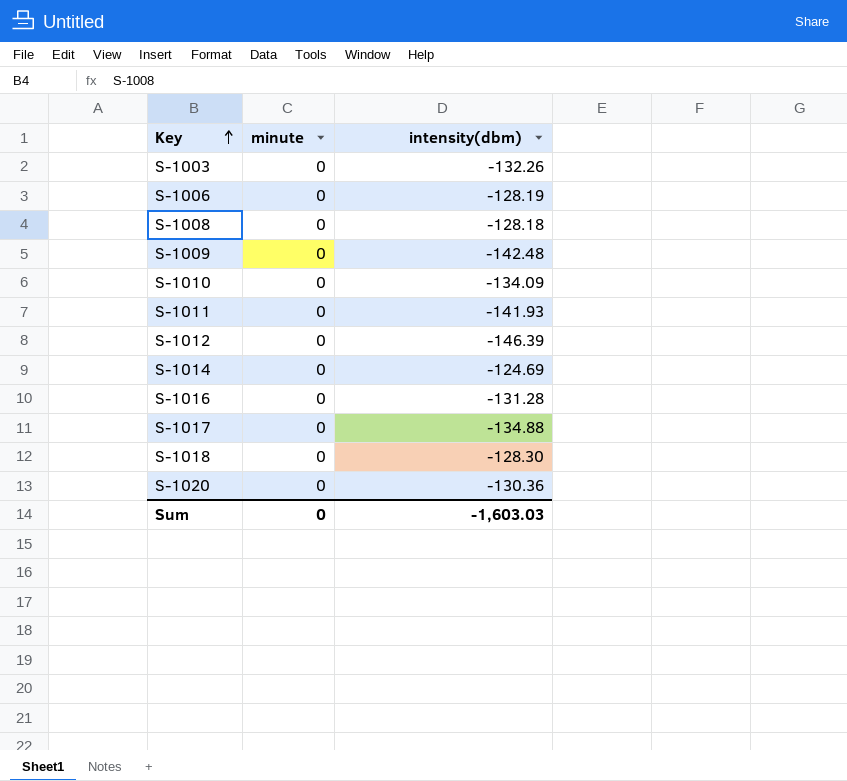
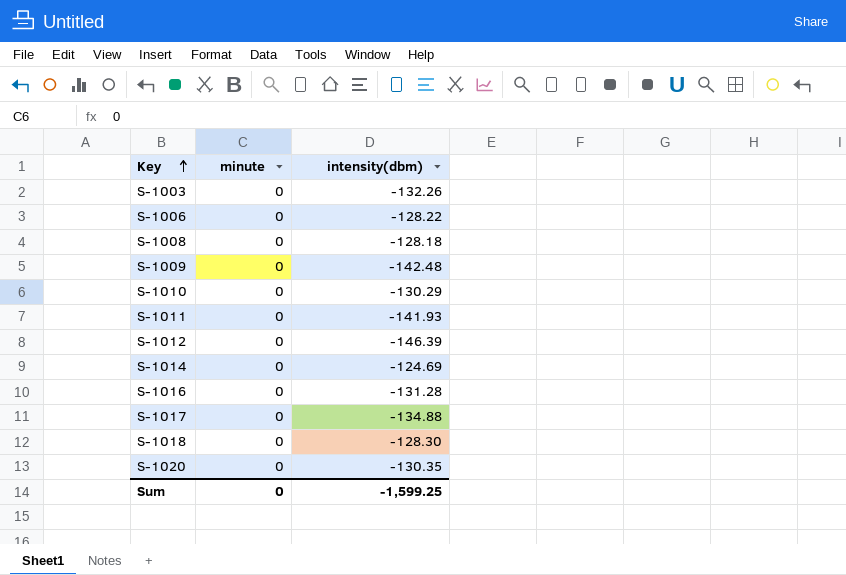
S-1006 | intensity(dbm): -128.19 -> -128.22
S-1010 | intensity(dbm): -134.09 -> -130.29
S-1020 | intensity(dbm): -130.36 -> -130.35
Sum | intensity(dbm): -1,603.03 -> -1,599.25

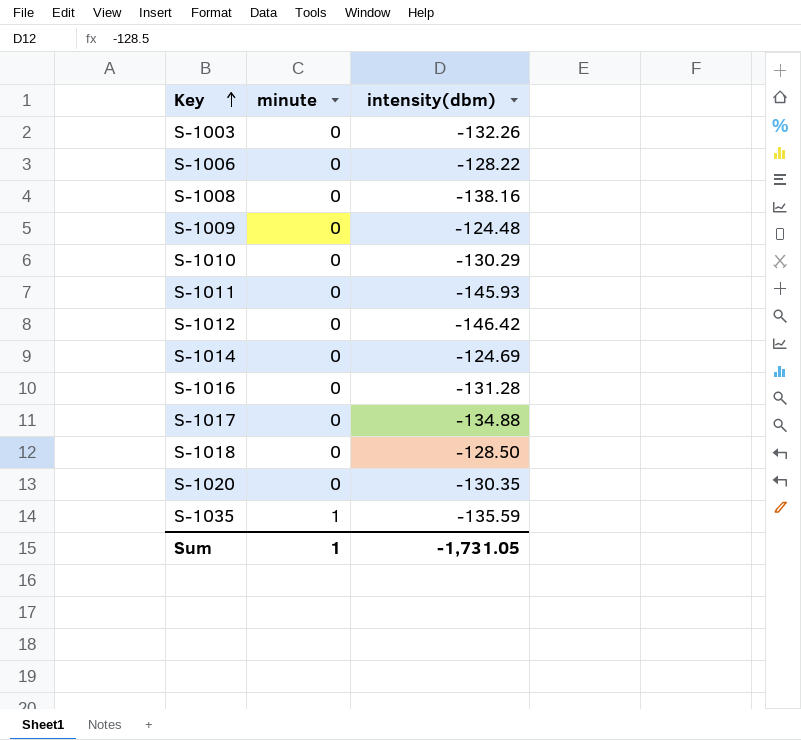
S-1008 | intensity(dbm): -128.18 -> -138.16
S-1009 | intensity(dbm): -142.48 -> -124.48
S-1011 | intensity(dbm): -141.93 -> -145.93
S-1012 | intensity(dbm): -146.39 -> -146.42
S-1018 | intensity(dbm): -128.30 -> -128.50
row S-1035: none -> 1 | -135.59
Sum | minute: 0 -> 1
Sum | intensity(dbm): -1,599.25 -> -1,731.05

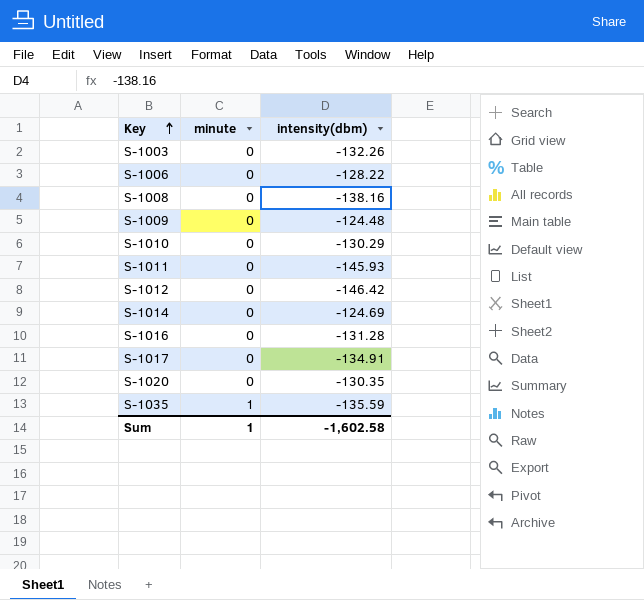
row S-1018: 0 | -128.50 -> none
S-1017 | intensity(dbm): -134.88 -> -134.91
Sum | intensity(dbm): -1,731.05 -> -1,602.58

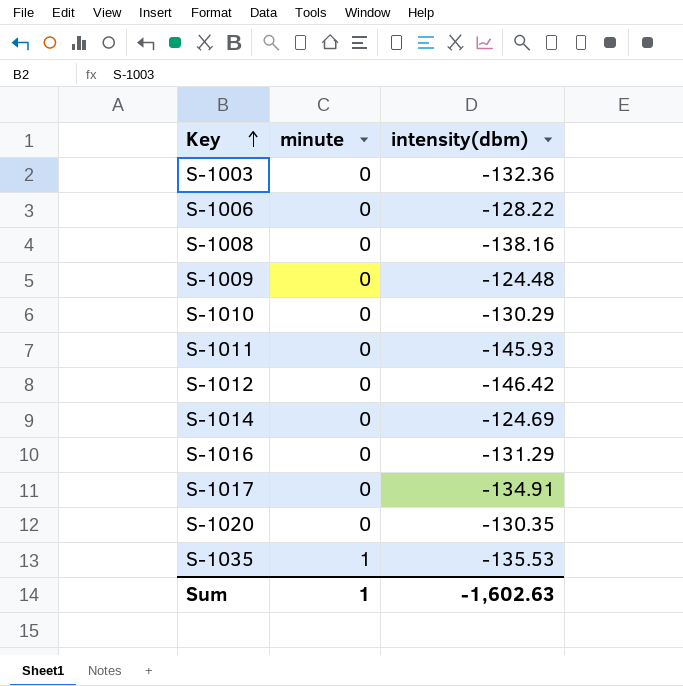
S-1003 | intensity(dbm): -132.26 -> -132.36
S-1016 | intensity(dbm): -131.28 -> -131.29
S-1035 | intensity(dbm): -135.59 -> -135.53
Sum | intensity(dbm): -1,602.58 -> -1,602.63

